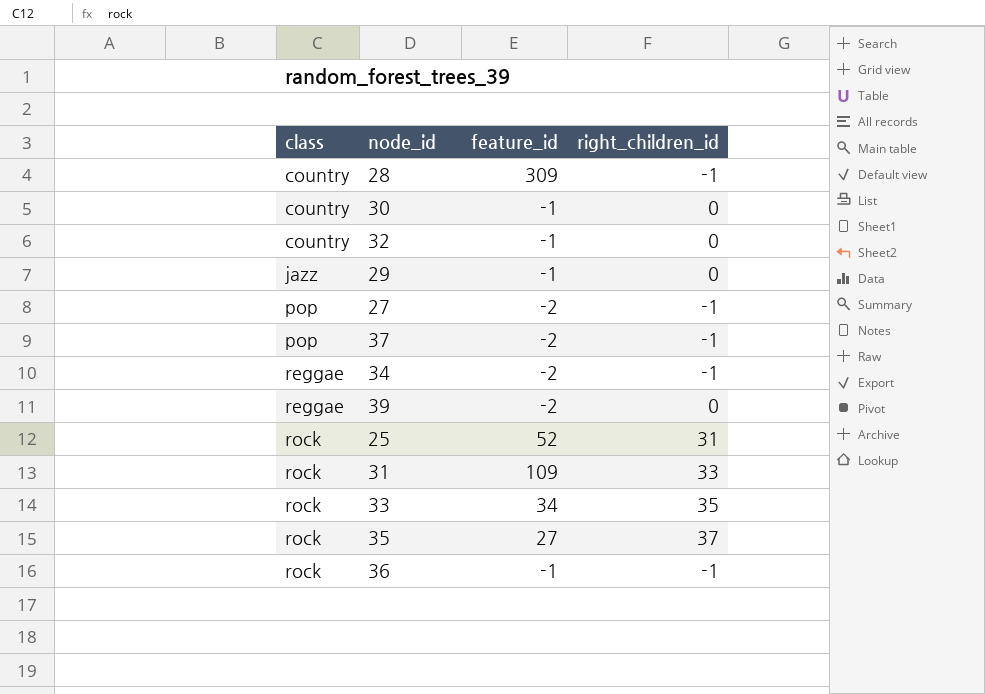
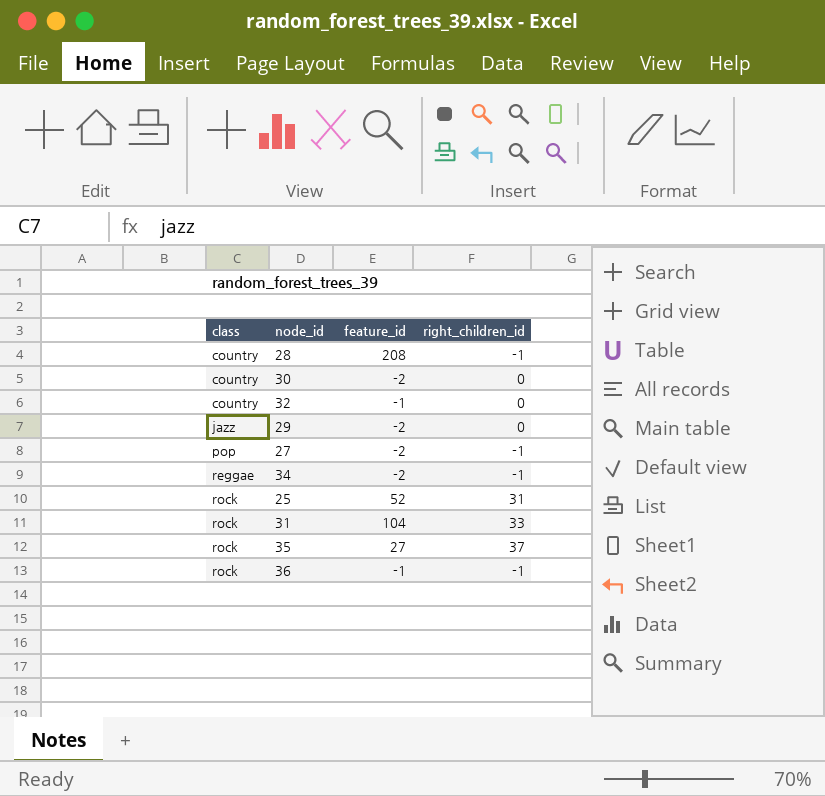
row 37: pop | -2 | -1 -> none
row 39: reggae | -2 | 0 -> none
row 33: rock | 34 | 35 -> none
28 | feature_id: 309 -> 208
30 | feature_id: -1 -> -2
29 | feature_id: -1 -> -2
31 | feature_id: 109 -> 104

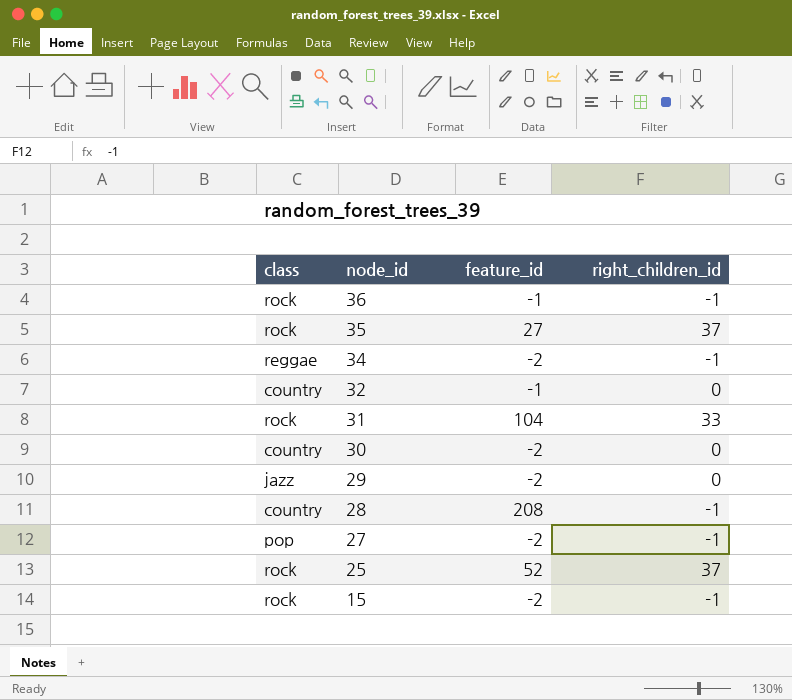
row order: class ascending -> node_id descending
25 | right_children_id: 31 -> 37
row 15: none -> rock | -2 | -1

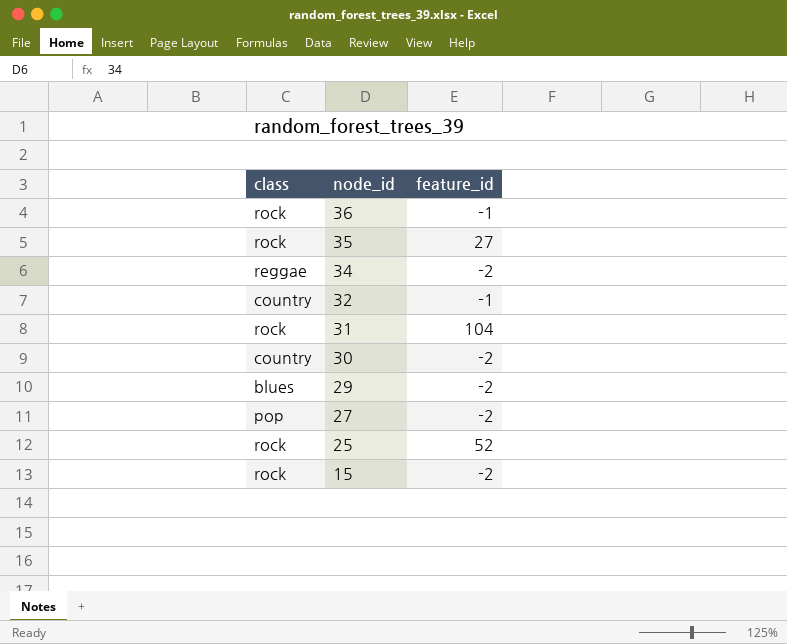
column right_children_id | position: 4 -> none
row 28: country | 208 | -1 -> none
29 | class: jazz -> blues

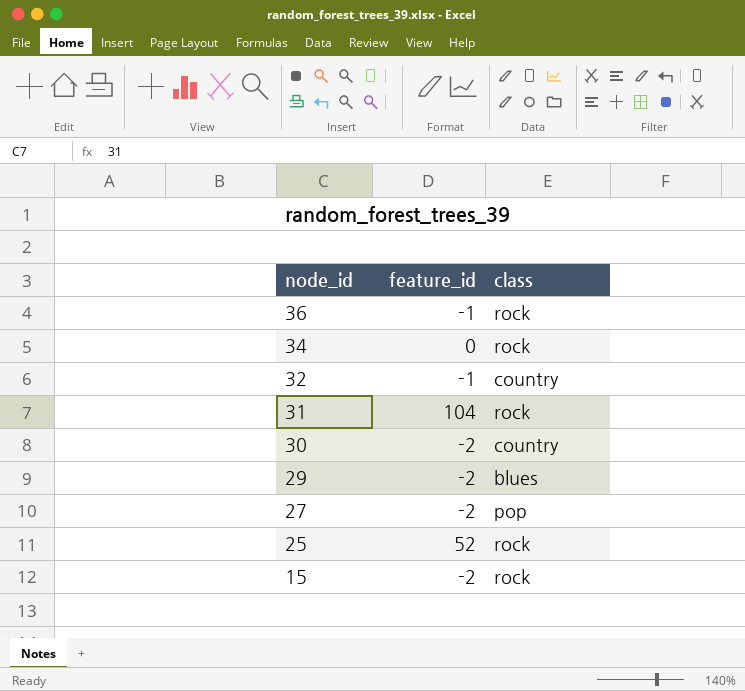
column class | position: 1 -> 3
row 35: rock | 27 -> none
34 | feature_id: -2 -> 0
34 | class: reggae -> rock

